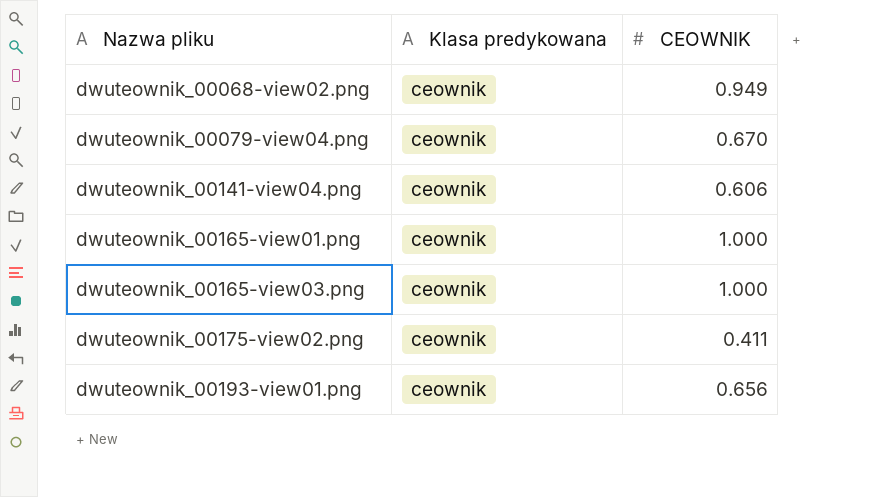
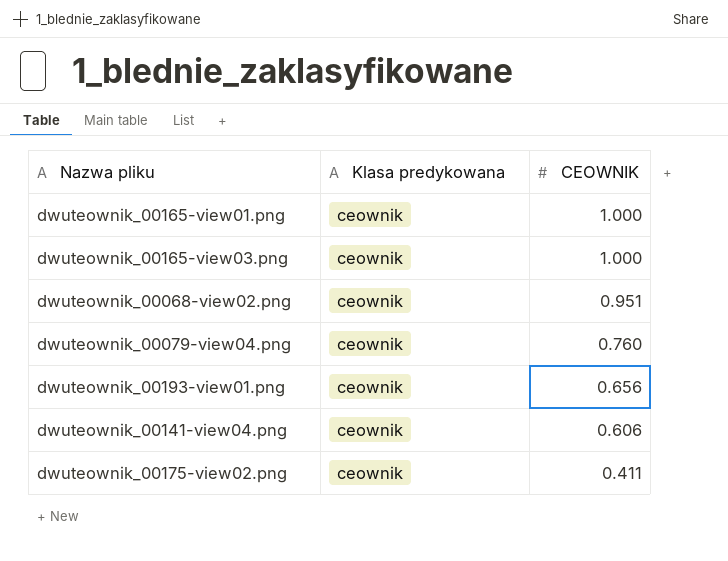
row order: Nazwa pliku ascending -> CEOWNIK descending
dwuteownik_00068-view02.png | CEOWNIK: 0.949 -> 0.951
dwuteownik_00079-view04.png | CEOWNIK: 0.670 -> 0.760

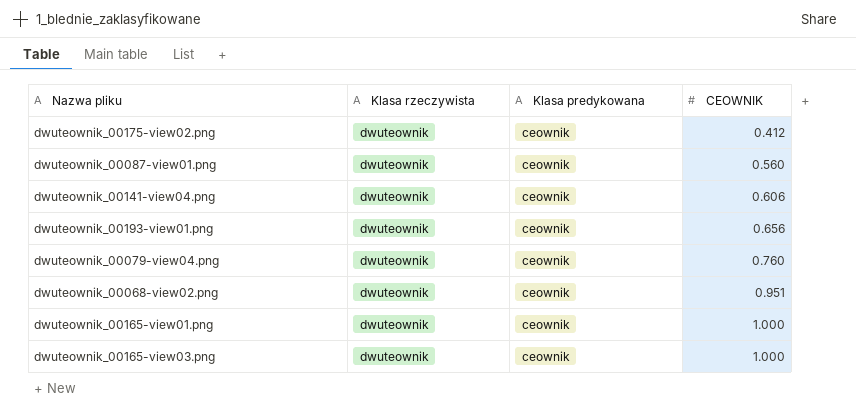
row order: CEOWNIK descending -> CEOWNIK ascending
column Klasa rzeczywista | position: none -> 2
dwuteownik_00175-view02.png | CEOWNIK: 0.411 -> 0.412
row dwuteownik_00087-view01.png: none -> dwuteownik | ceownik | 0.560

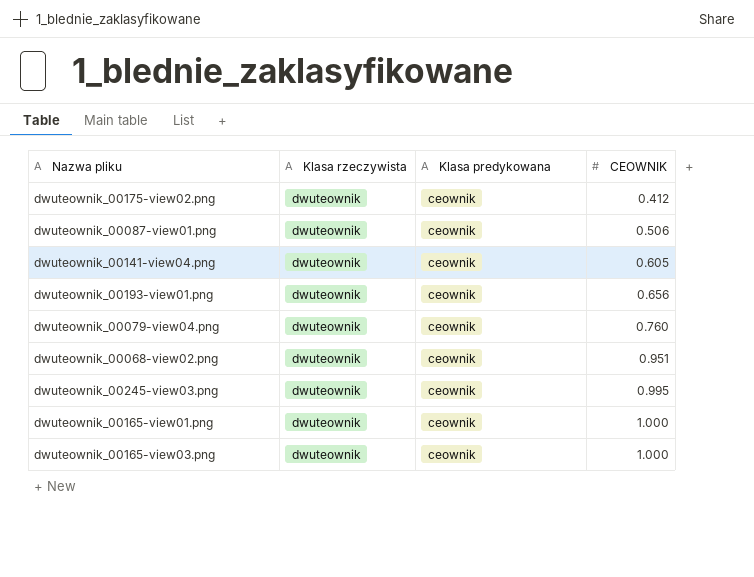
dwuteownik_00087-view01.png | CEOWNIK: 0.560 -> 0.506
dwuteownik_00141-view04.png | CEOWNIK: 0.606 -> 0.605
row dwuteownik_00245-view03.png: none -> dwuteownik | ceownik | 0.995

